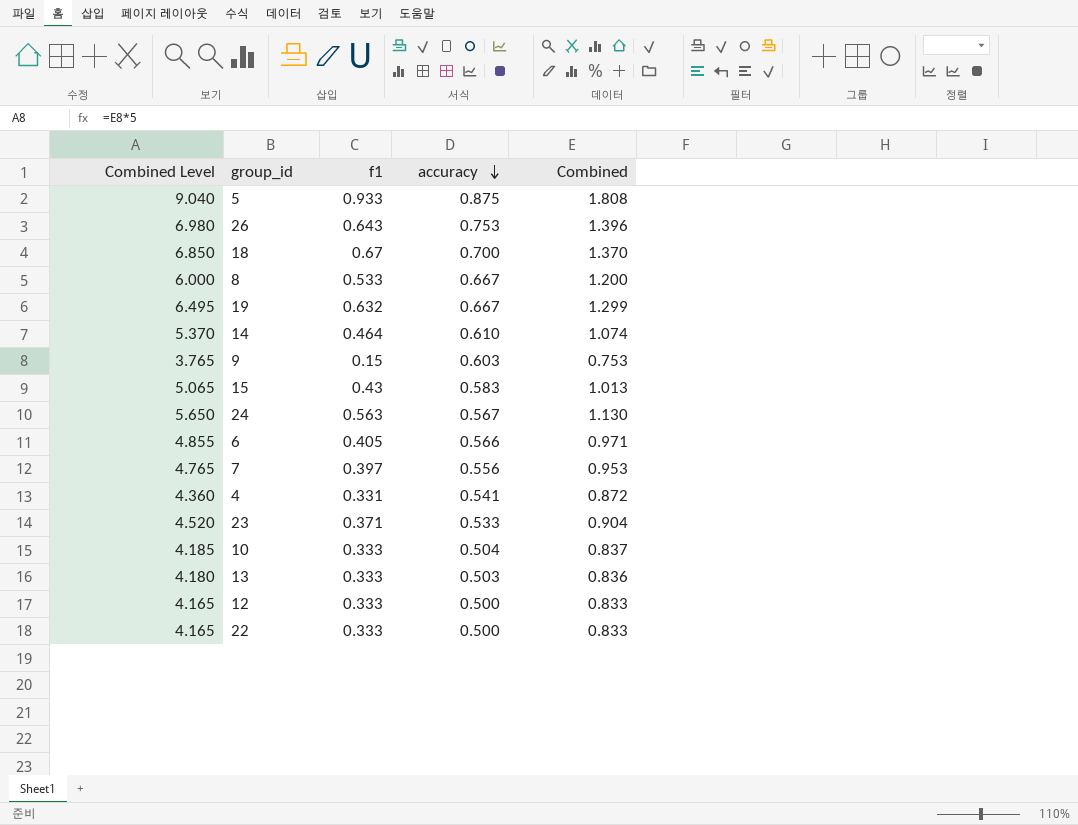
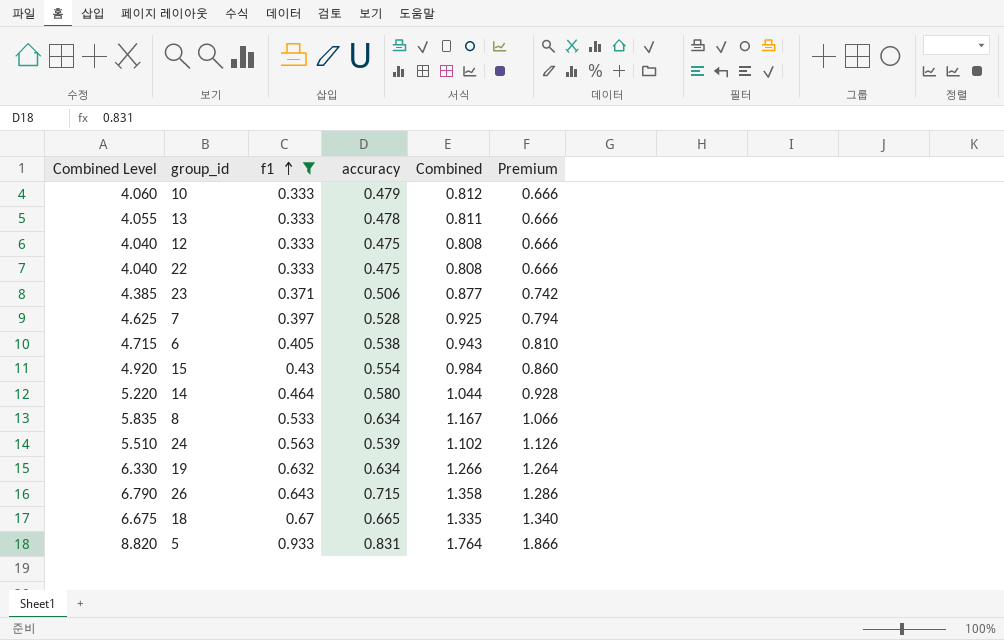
filter: none -> f1 >= 0.333
row order: accuracy descending -> f1 ascending
column Premium | formula: none -> [f1] * 2
10 | Combined Level: 4.185 -> 4.060
10 | accuracy: 0.504 -> 0.479
10 | Combined: 0.837 -> 0.812
13 | Combined Level: 4.180 -> 4.055
13 | accuracy: 0.503 -> 0.478
13 | Combined: 0.836 -> 0.811
12 | Combined Level: 4.165 -> 4.040
12 | accuracy: 0.500 -> 0.475
12 | Combined: 0.833 -> 0.808
22 | Combined Level: 4.165 -> 4.040
22 | accuracy: 0.500 -> 0.475
22 | Combined: 0.833 -> 0.808
23 | Combined Level: 4.520 -> 4.385
23 | accuracy: 0.533 -> 0.506
23 | Combined: 0.904 -> 0.877
7 | Combined Level: 4.765 -> 4.625
7 | accuracy: 0.556 -> 0.528
7 | Combined: 0.953 -> 0.925
6 | Combined Level: 4.855 -> 4.715
6 | accuracy: 0.566 -> 0.538
6 | Combined: 0.971 -> 0.943
15 | Combined Level: 5.065 -> 4.920
15 | accuracy: 0.583 -> 0.554
15 | Combined: 1.013 -> 0.984
14 | Combined Level: 5.370 -> 5.220
14 | accuracy: 0.610 -> 0.580
14 | Combined: 1.074 -> 1.044
8 | Combined Level: 6.000 -> 5.835
8 | accuracy: 0.667 -> 0.634
8 | Combined: 1.200 -> 1.167
24 | Combined Level: 5.650 -> 5.510
24 | accuracy: 0.567 -> 0.539
24 | Combined: 1.130 -> 1.102
19 | Combined Level: 6.495 -> 6.330
19 | accuracy: 0.667 -> 0.634
19 | Combined: 1.299 -> 1.266
26 | Combined Level: 6.980 -> 6.790
26 | accuracy: 0.753 -> 0.715
26 | Combined: 1.396 -> 1.358
18 | Combined Level: 6.850 -> 6.675
18 | accuracy: 0.700 -> 0.665
18 | Combined: 1.370 -> 1.335
5 | Combined Level: 9.040 -> 8.820
5 | accuracy: 0.875 -> 0.831
5 | Combined: 1.808 -> 1.764

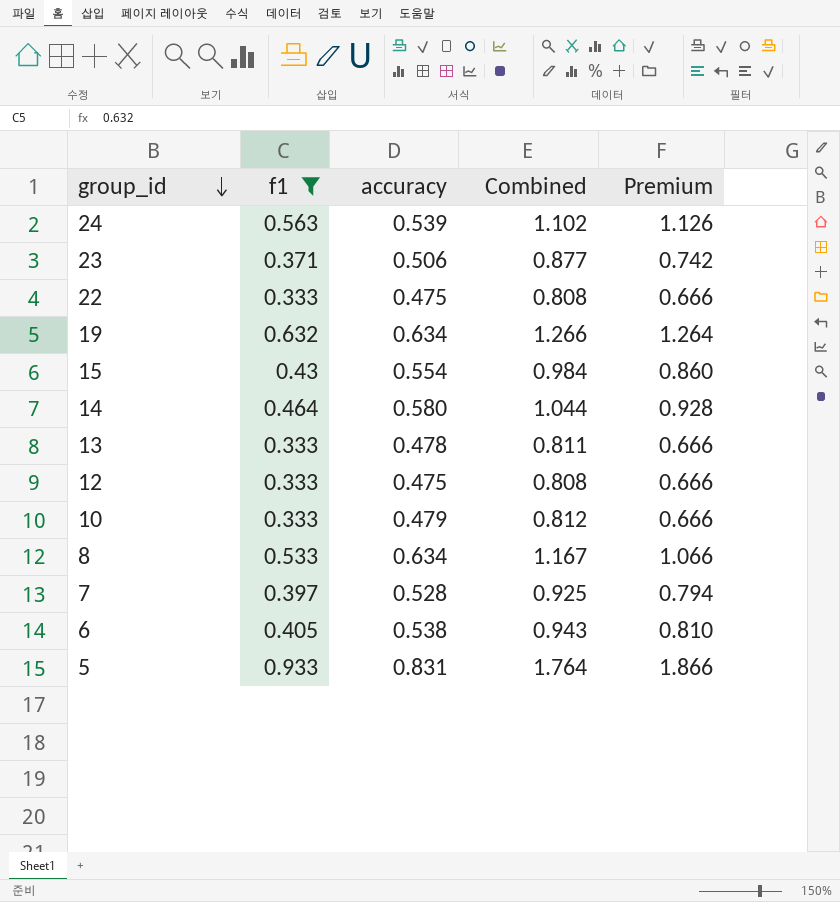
row order: f1 ascending -> group_id descending
column Combined Level | formula: [Combined] * 5 -> none
row 26: 6.790 | 0.643 | 0.715 | 1.358 | 1.286 -> none
row 18: 6.675 | 0.67 | 0.665 | 1.335 | 1.340 -> none

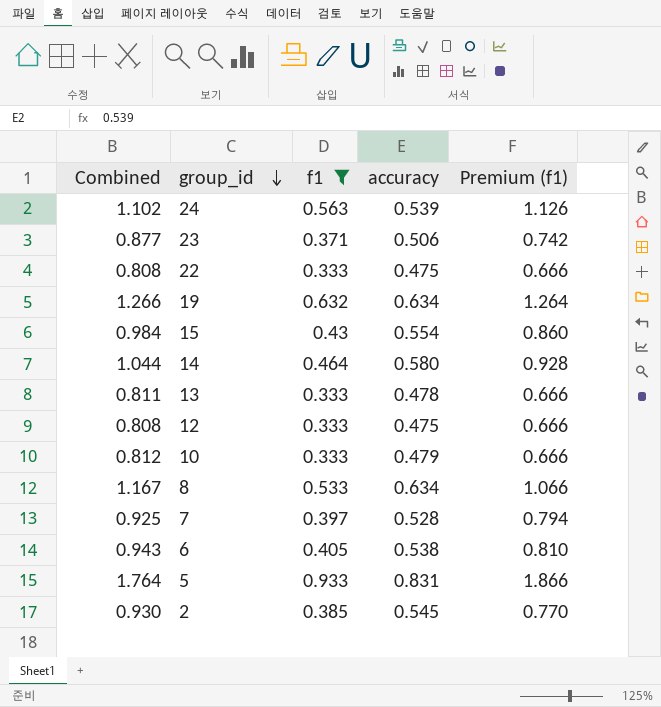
column Combined | position: 4 -> 1
column name: Premium -> Premium (f1)
row 2: none -> 0.930 | 0.385 | 0.545 | 0.770

